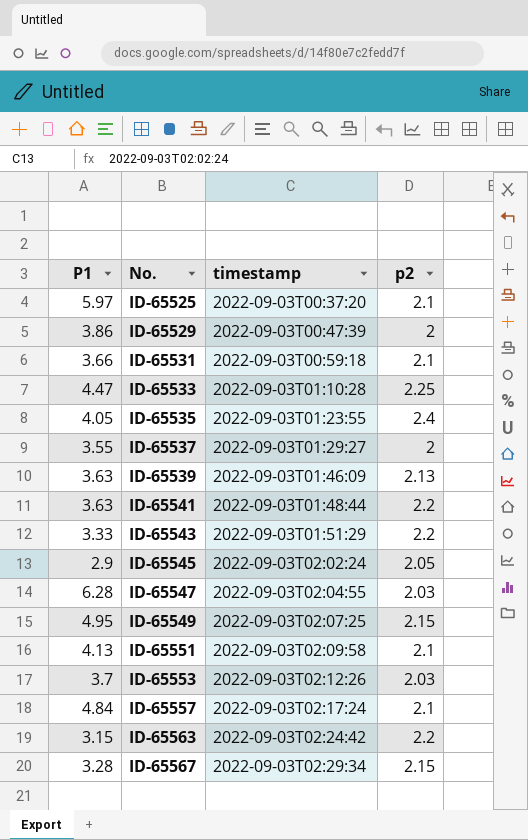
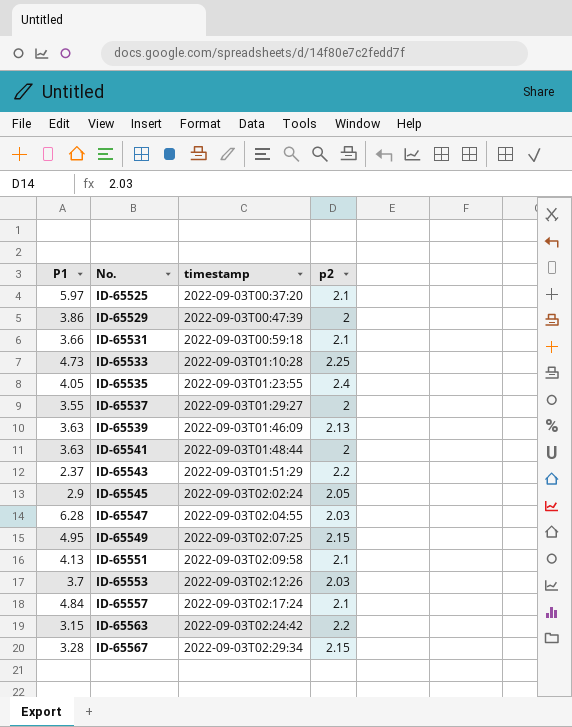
ID-65533 | P1: 4.47 -> 4.73
ID-65541 | p2: 2.2 -> 2
ID-65543 | P1: 3.33 -> 2.37

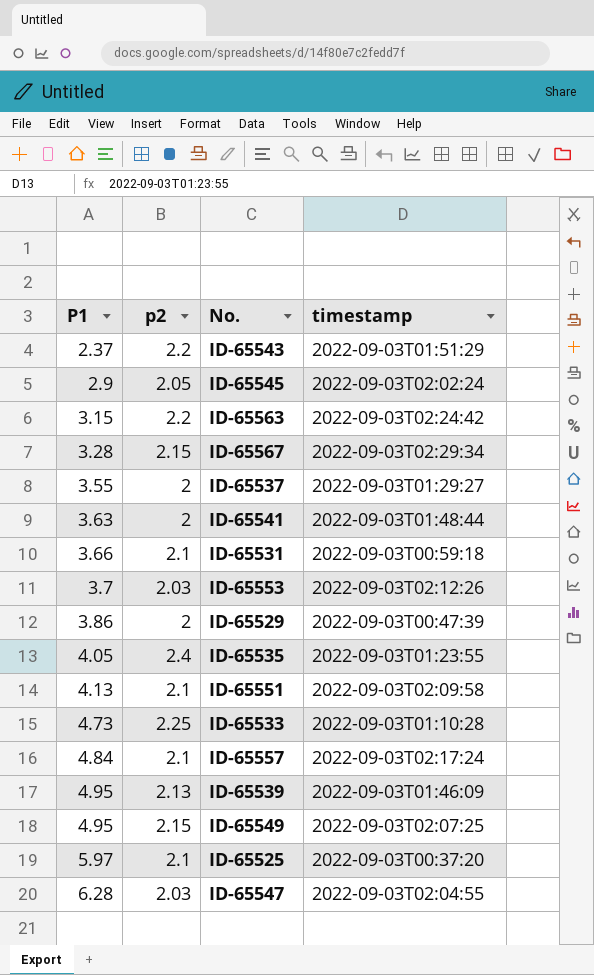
row order: No. ascending -> P1 ascending
column p2 | position: 4 -> 2
ID-65539 | P1: 3.63 -> 4.95

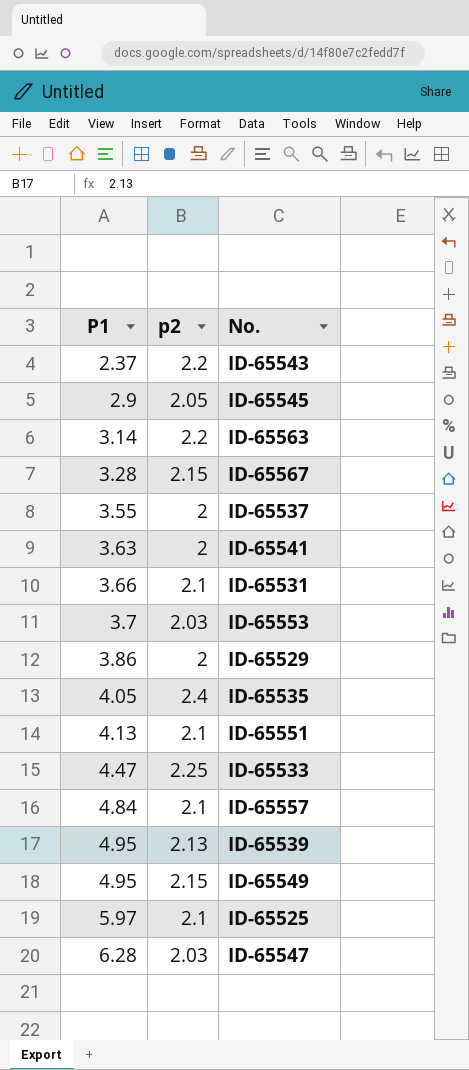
column timestamp | position: 4 -> none
ID-65563 | P1: 3.15 -> 3.14
ID-65533 | P1: 4.73 -> 4.47

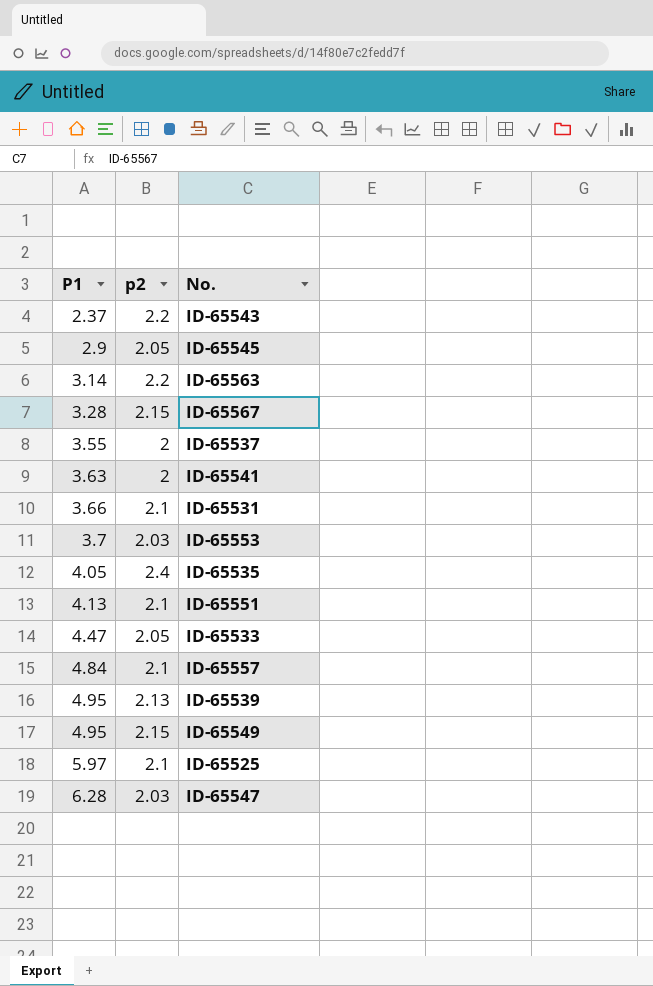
row ID-65529: 3.86 | 2 -> none
ID-65533 | p2: 2.25 -> 2.05

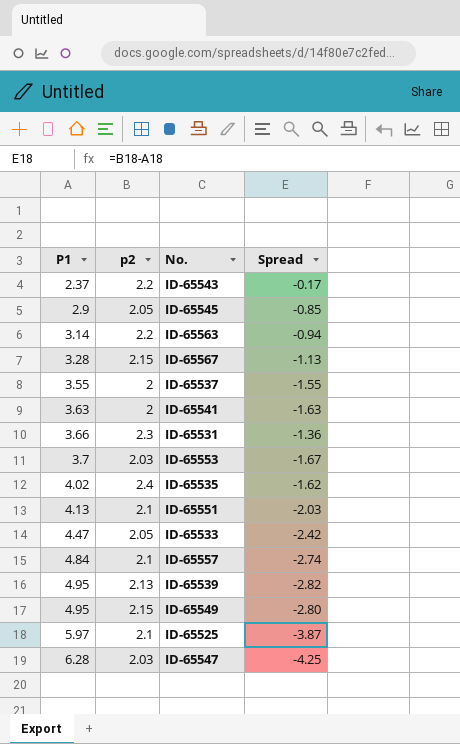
column Spread | formula: none -> [p2] - [P1]
ID-65531 | p2: 2.1 -> 2.3
ID-65535 | P1: 4.05 -> 4.02

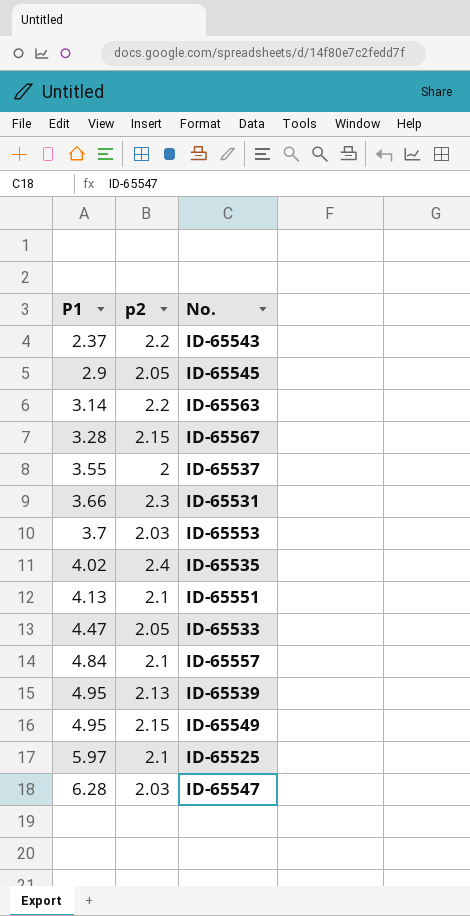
column Spread | formula: [p2] - [P1] -> none
row ID-65541: 3.63 | 2 | -1.63 -> none

